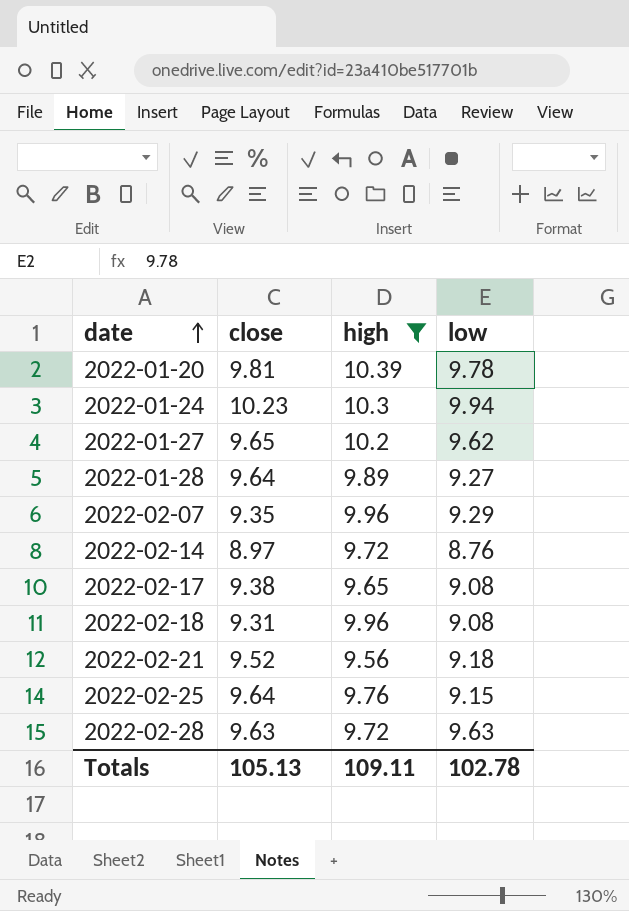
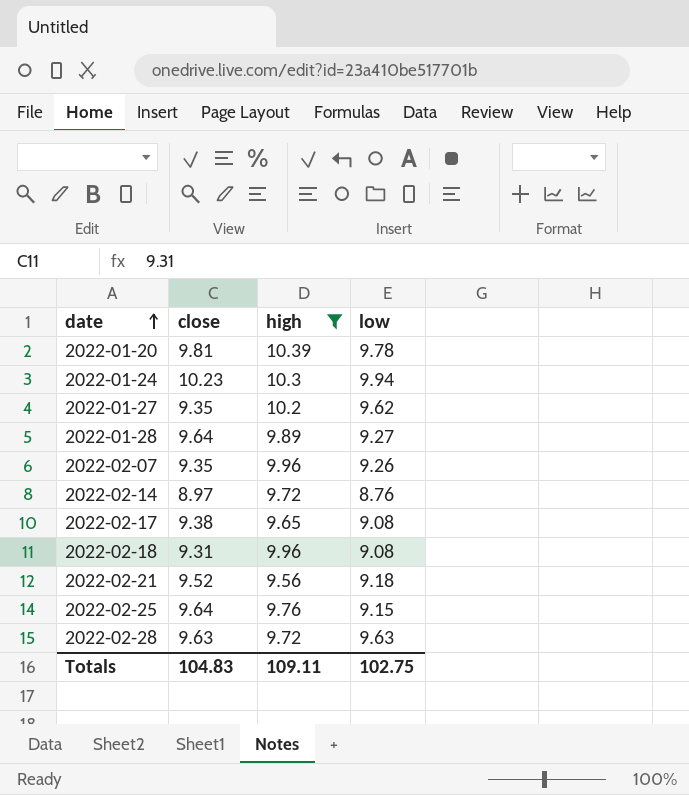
2022-01-27 | close: 9.65 -> 9.35
2022-02-07 | low: 9.29 -> 9.26
Totals | close: 105.13 -> 104.83
Totals | low: 102.78 -> 102.75

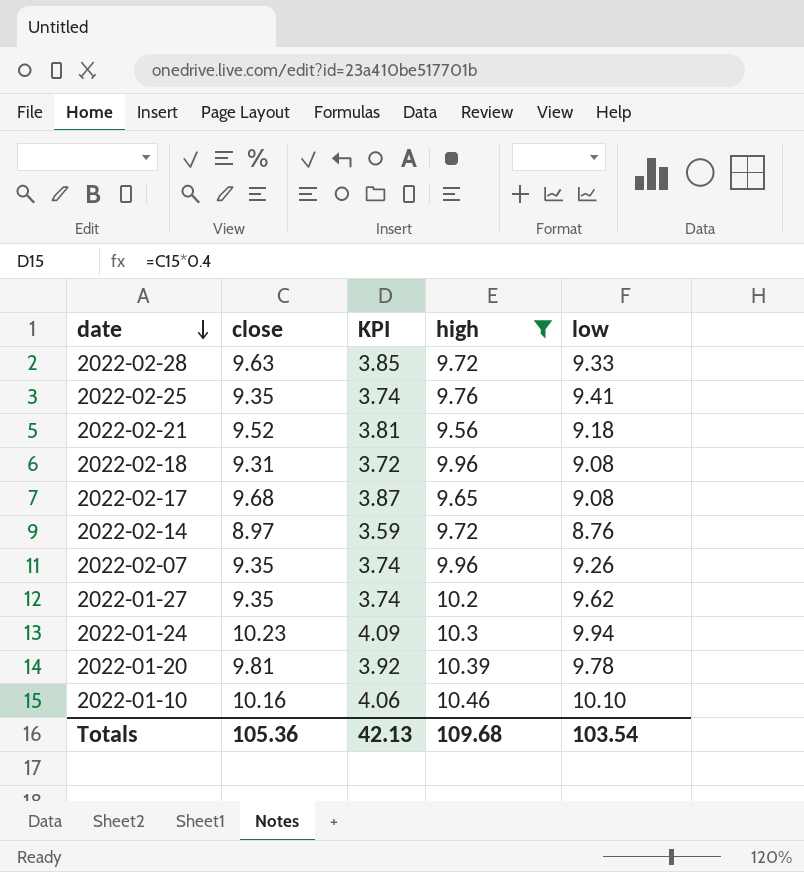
row order: date ascending -> date descending
column KPI | formula: none -> [close] * 0.4
row 2022-01-28: 9.64 | 9.89 | 9.27 -> none
2022-02-28 | low: 9.63 -> 9.33
2022-02-25 | close: 9.64 -> 9.35
2022-02-25 | low: 9.15 -> 9.41
2022-02-17 | close: 9.38 -> 9.68
row 2022-01-10: none -> 10.16 | 4.06 | 10.46 | 10.10
Totals | close: 104.83 -> 105.36
Totals | high: 109.11 -> 109.68
Totals | low: 102.75 -> 103.54

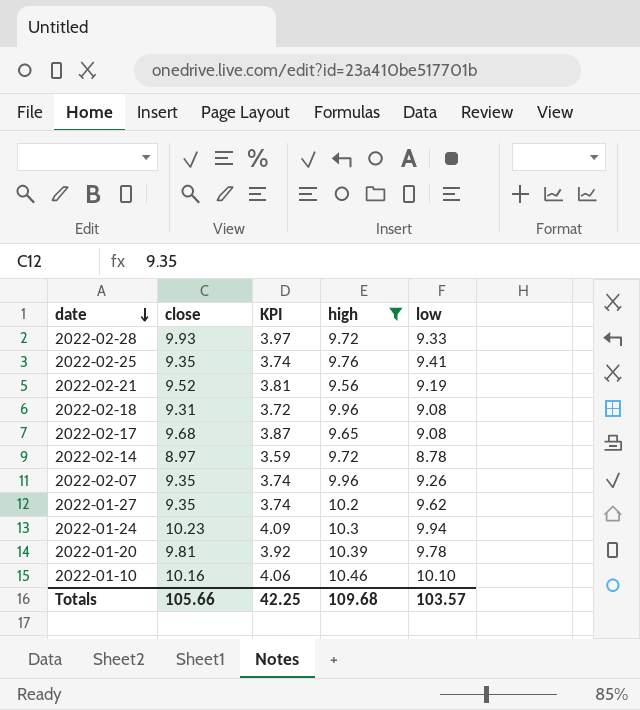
2022-02-28 | close: 9.63 -> 9.93
2022-02-28 | KPI: 3.85 -> 3.97
2022-02-21 | low: 9.18 -> 9.19
2022-02-14 | low: 8.76 -> 8.78
Totals | close: 105.36 -> 105.66
Totals | KPI: 42.13 -> 42.25
Totals | low: 103.54 -> 103.57

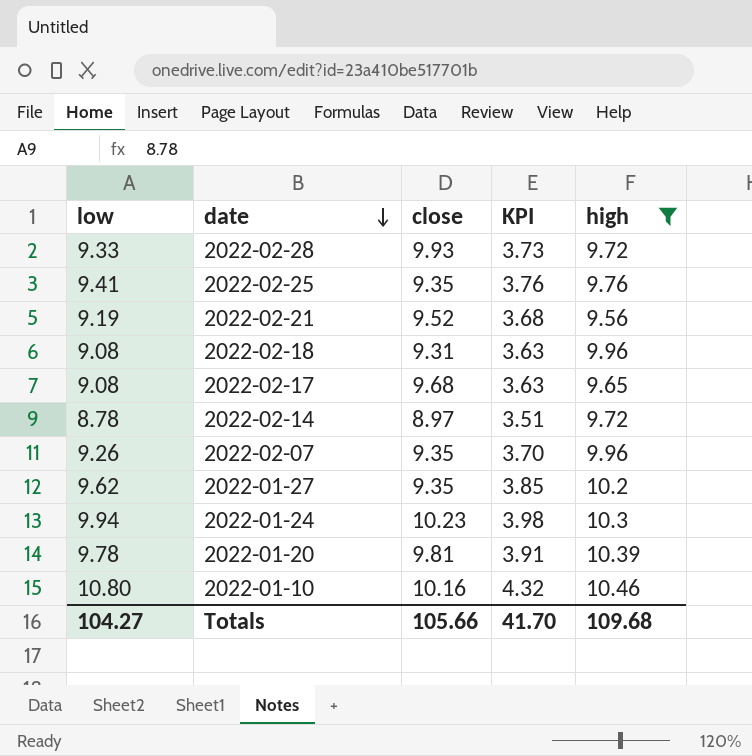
column low | position: 5 -> 1
column KPI | formula: [close] * 0.4 -> [low] * 0.4
2022-01-10 | low: 10.10 -> 10.80
Totals | low: 103.57 -> 104.27
Totals | KPI: 42.25 -> 41.70

